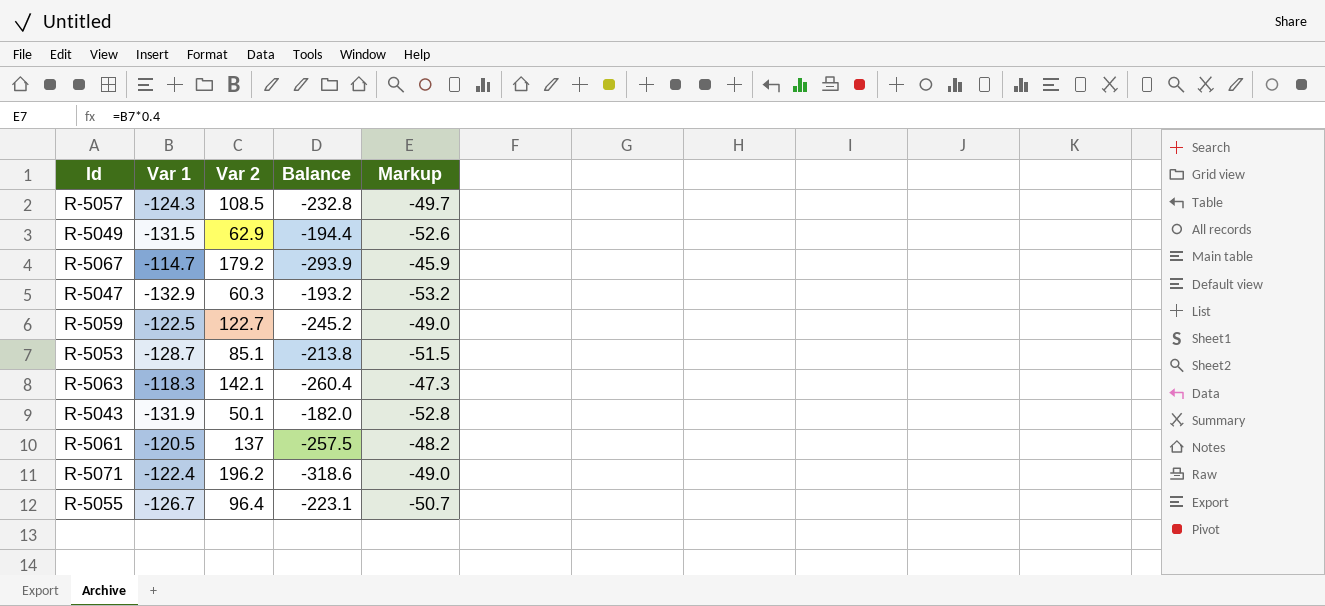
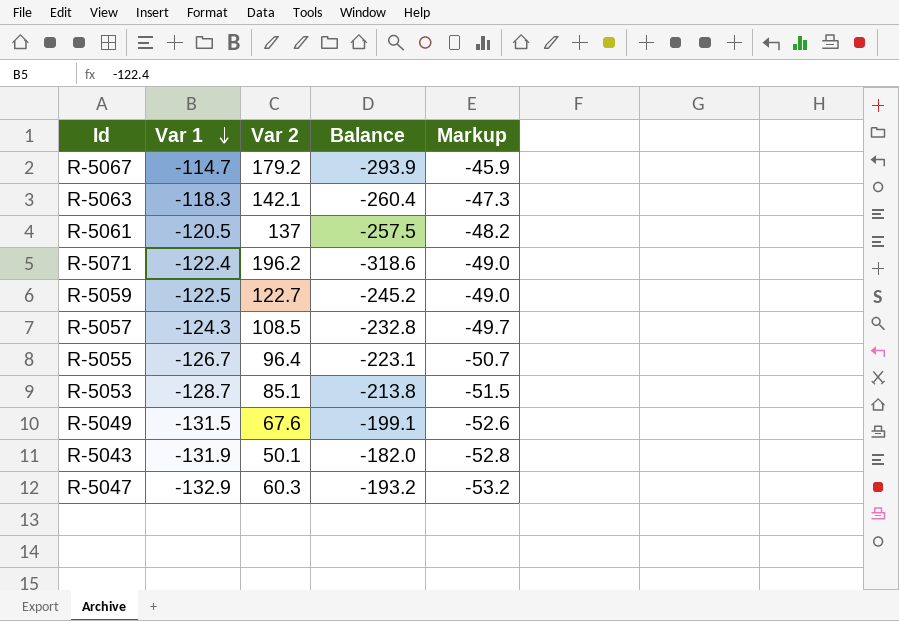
row order: none -> Var 1 descending
R-5049 | Var 2: 62.9 -> 67.6
R-5049 | Balance: -194.4 -> -199.1

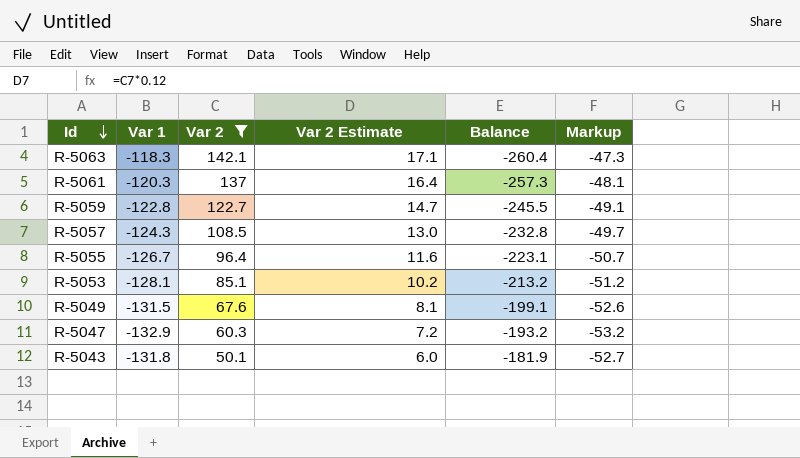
filter: none -> Var 2 <= 142.1
row order: Var 1 descending -> Id descending
column Var 2 Estimate | formula: none -> [Var 2] * 0.12
R-5061 | Var 1: -120.5 -> -120.3
R-5061 | Balance: -257.5 -> -257.3
R-5061 | Markup: -48.2 -> -48.1
R-5059 | Var 1: -122.5 -> -122.8
R-5059 | Balance: -245.2 -> -245.5
R-5059 | Markup: -49.0 -> -49.1
R-5053 | Var 1: -128.7 -> -128.1
R-5053 | Balance: -213.8 -> -213.2
R-5053 | Markup: -51.5 -> -51.2
R-5043 | Var 1: -131.9 -> -131.8
R-5043 | Balance: -182.0 -> -181.9
R-5043 | Markup: -52.8 -> -52.7

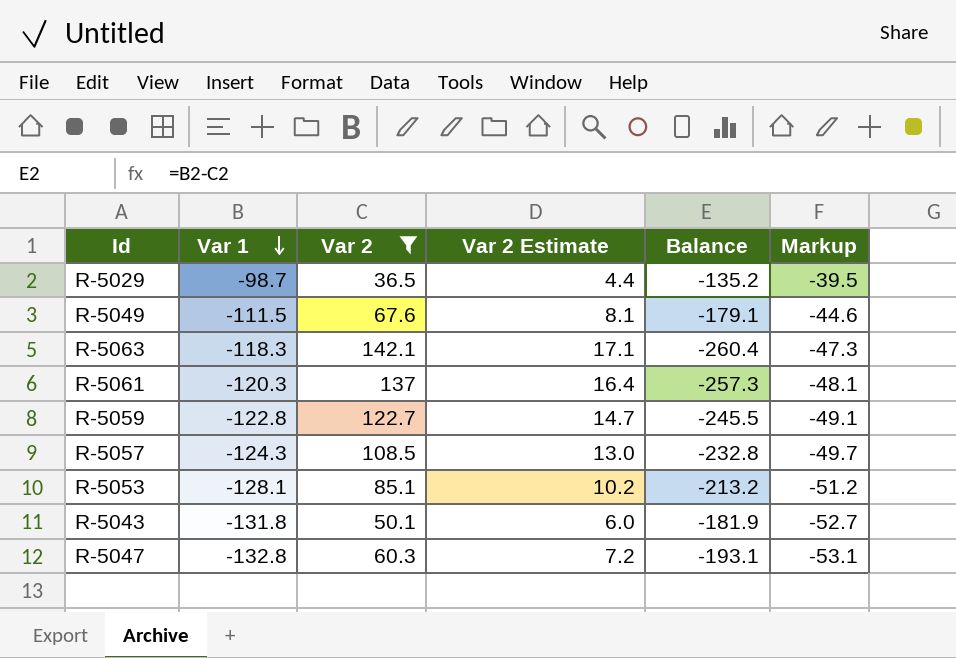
row order: Id descending -> Var 1 descending
row R-5055: -126.7 | 96.4 | 11.6 | -223.1 | -50.7 -> none
row R-5029: none -> -98.7 | 36.5 | 4.4 | -135.2 | -39.5
R-5049 | Var 1: -131.5 -> -111.5
R-5049 | Balance: -199.1 -> -179.1
R-5049 | Markup: -52.6 -> -44.6
R-5047 | Var 1: -132.9 -> -132.8
R-5047 | Balance: -193.2 -> -193.1
R-5047 | Markup: -53.2 -> -53.1

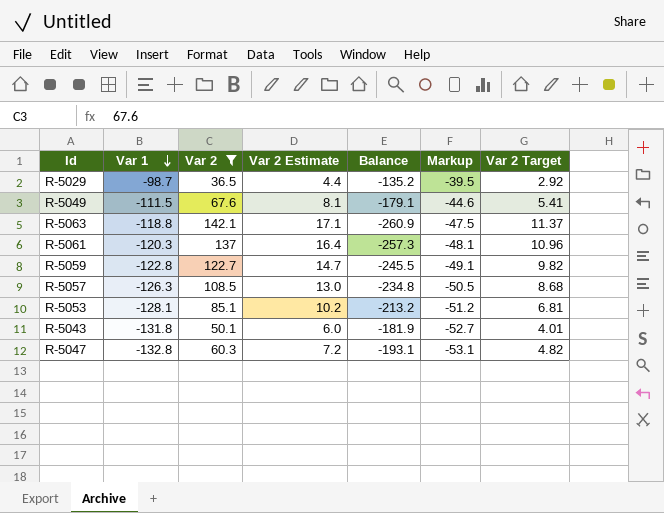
column Var 2 Target | formula: none -> [Var 2] * 0.08
R-5063 | Var 1: -118.3 -> -118.8
R-5063 | Balance: -260.4 -> -260.9
R-5063 | Markup: -47.3 -> -47.5
R-5057 | Var 1: -124.3 -> -126.3
R-5057 | Balance: -232.8 -> -234.8
R-5057 | Markup: -49.7 -> -50.5

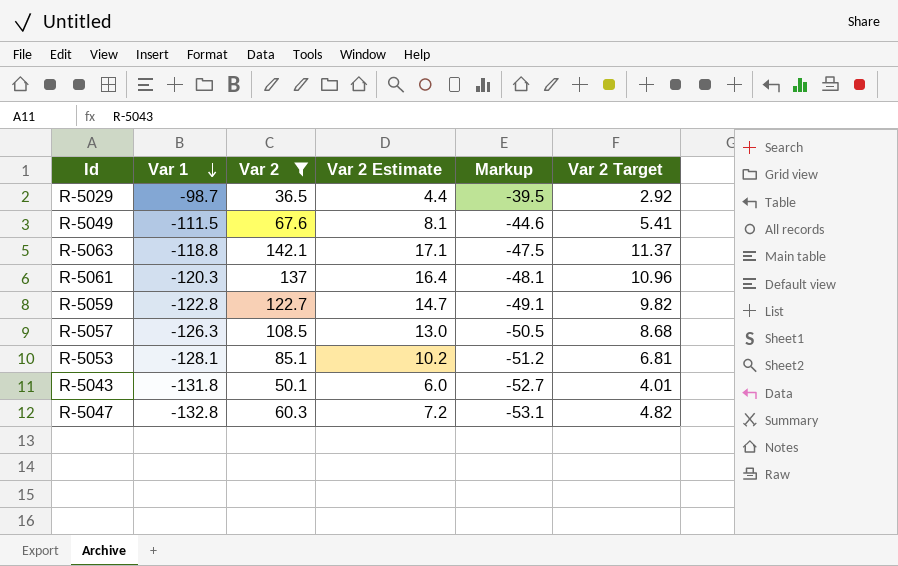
column Balance | formula: [Var 1] - [Var 2] -> none

